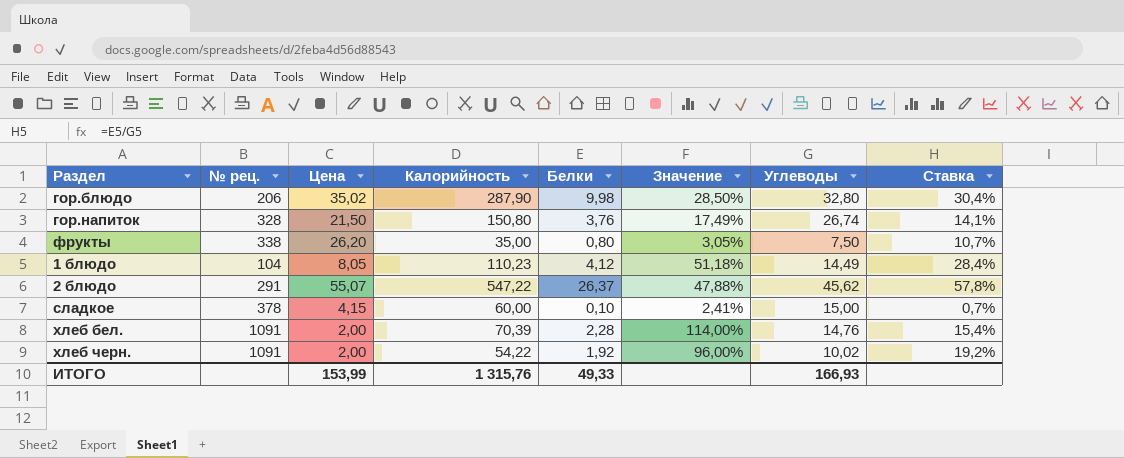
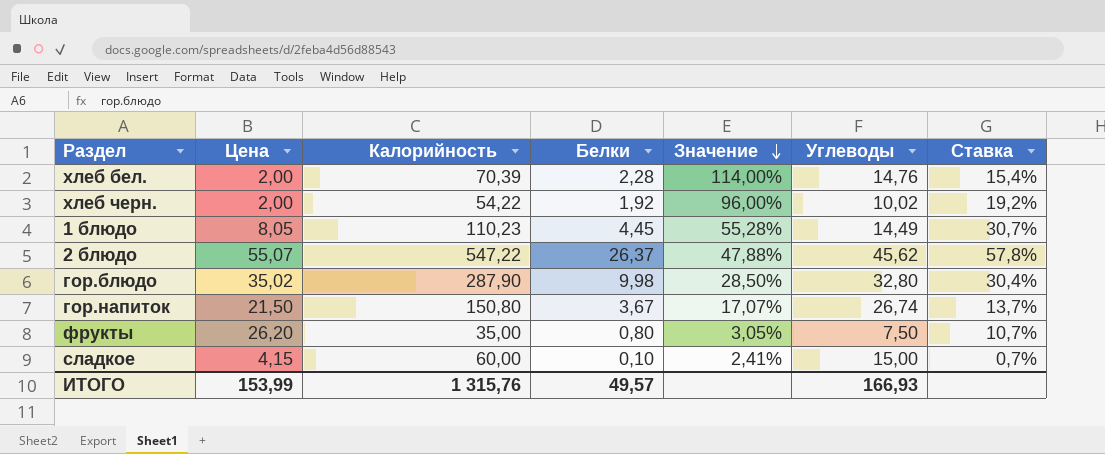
row order: none -> Значение descending
column № рец. | position: 2 -> none
1 блюдо | Белки: 4,12 -> 4,45
1 блюдо | Значение: 51,18% -> 55,28%
1 блюдо | Ставка: 28,4% -> 30,7%
гор.напиток | Белки: 3,76 -> 3,67
гор.напиток | Значение: 17,49% -> 17,07%
гор.напиток | Ставка: 14,1% -> 13,7%
ИТОГО | Белки: 49,33 -> 49,57

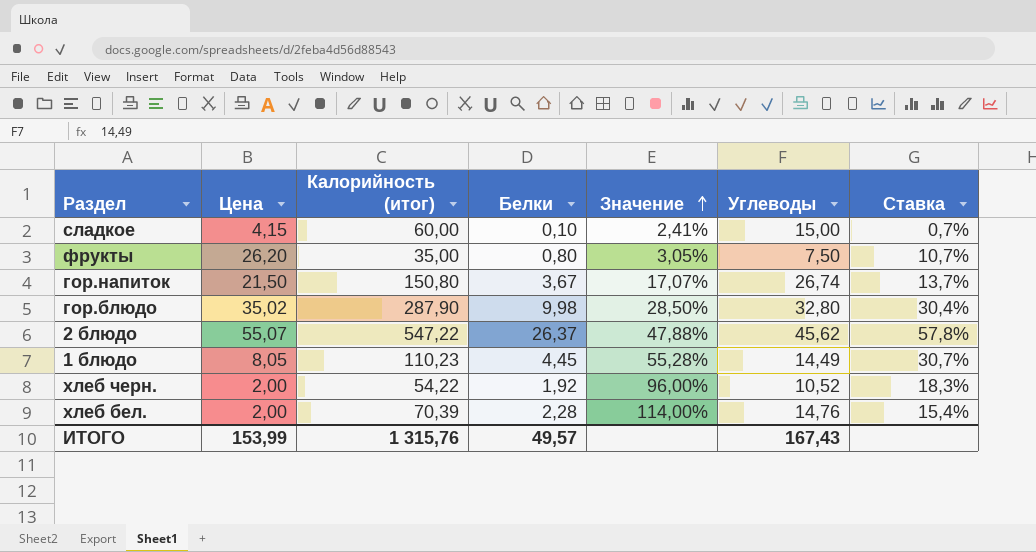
row order: Значение descending -> Значение ascending
column name: Калорийность -> Калорийность (итог)
хлеб черн. | Углеводы: 10,02 -> 10,52
хлеб черн. | Ставка: 19,2% -> 18,3%
ИТОГО | Углеводы: 166,93 -> 167,43

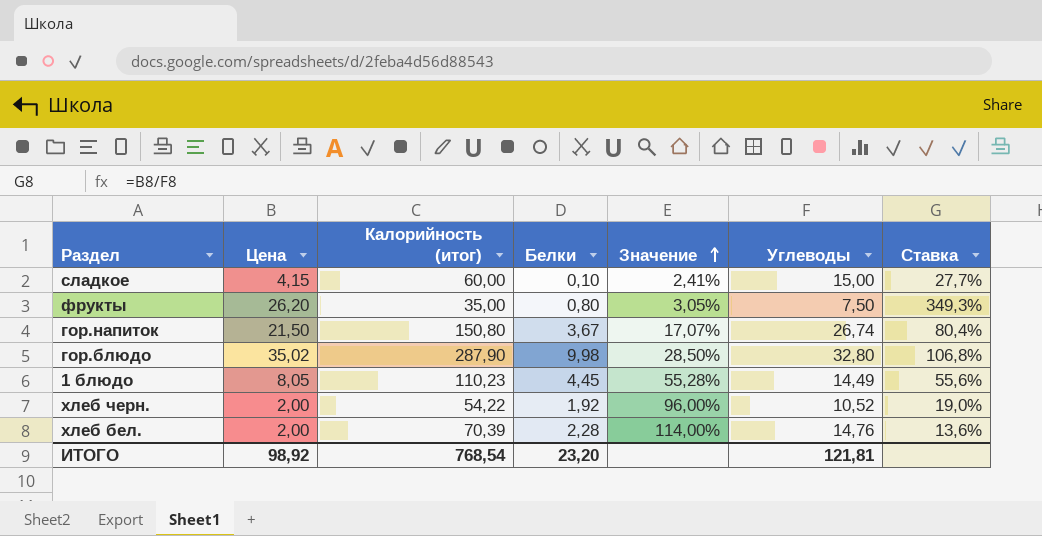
column Ставка | formula: [Белки] / [Углеводы] -> [Цена] / [Углеводы]
row 2 блюдо: 55,07 | 547,22 | 26,37 | 47,88% | 45,62 | 57,8% -> none
ИТОГО | Цена: 153,99 -> 98,92
ИТОГО | Калорийность (итог): 1 315,76 -> 768,54
ИТОГО | Белки: 49,57 -> 23,20
ИТОГО | Углеводы: 167,43 -> 121,81

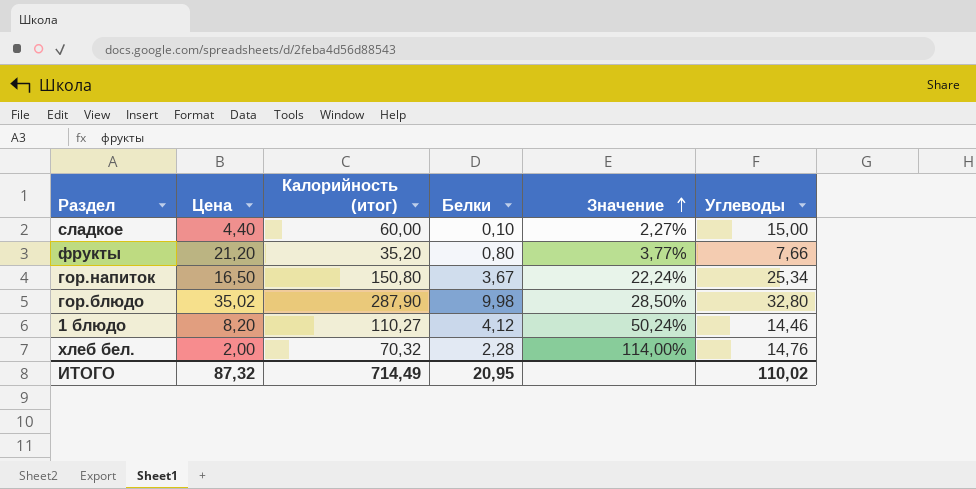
column Ставка | formula: [Цена] / [Углеводы] -> none
row хлеб черн.: 2,00 | 54,22 | 1,92 | 96,00% | 10,52 | 19,0% -> none
сладкое | Цена: 4,15 -> 4,40
сладкое | Значение: 2,41% -> 2,27%
фрукты | Цена: 26,20 -> 21,20
фрукты | Калорийность (итог): 35,00 -> 35,20
фрукты | Значение: 3,05% -> 3,77%
фрукты | Углеводы: 7,50 -> 7,66
гор.напиток | Цена: 21,50 -> 16,50
гор.напиток | Значение: 17,07% -> 22,24%
гор.напиток | Углеводы: 26,74 -> 25,34
1 блюдо | Цена: 8,05 -> 8,20
1 блюдо | Калорийность (итог): 110,23 -> 110,27
1 блюдо | Белки: 4,45 -> 4,12
1 блюдо | Значение: 55,28% -> 50,24%
1 блюдо | Углеводы: 14,49 -> 14,46
хлеб бел. | Калорийность (итог): 70,39 -> 70,32
ИТОГО | Цена: 98,92 -> 87,32
ИТОГО | Калорийность (итог): 768,54 -> 714,49
ИТОГО | Белки: 23,20 -> 20,95
ИТОГО | Углеводы: 121,81 -> 110,02

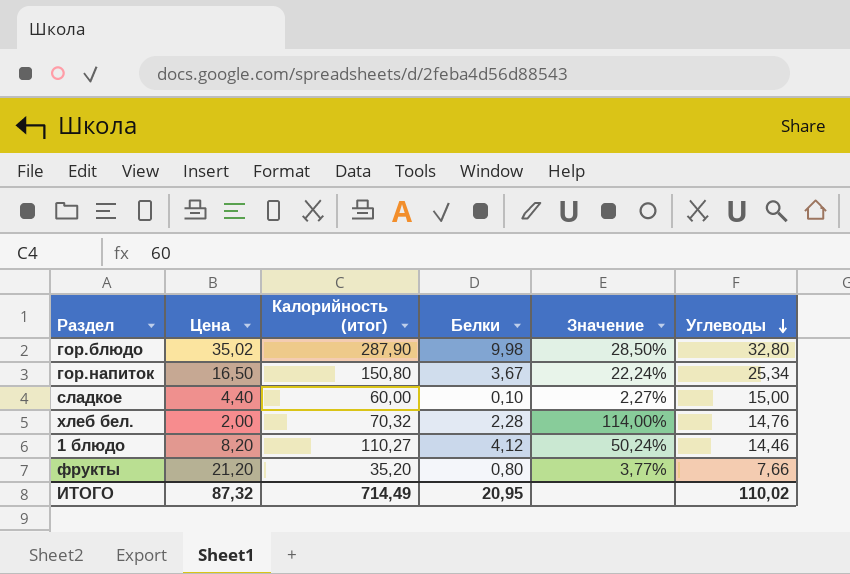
row order: Значение ascending -> Углеводы descending

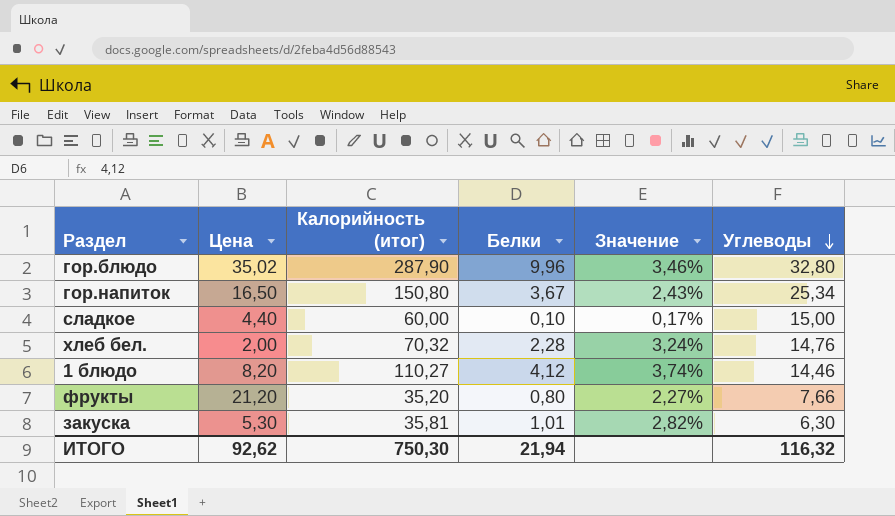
column Значение | formula: [Белки] / [Цена] -> [Белки] / [Калорийность (итог)]
гор.блюдо | Белки: 9,98 -> 9,96
row закуска: none -> 5,30 | 35,81 | 1,01 | 2,82% | 6,30
ИТОГО | Цена: 87,32 -> 92,62
ИТОГО | Калорийность (итог): 714,49 -> 750,30
ИТОГО | Белки: 20,95 -> 21,94
ИТОГО | Углеводы: 110,02 -> 116,32

